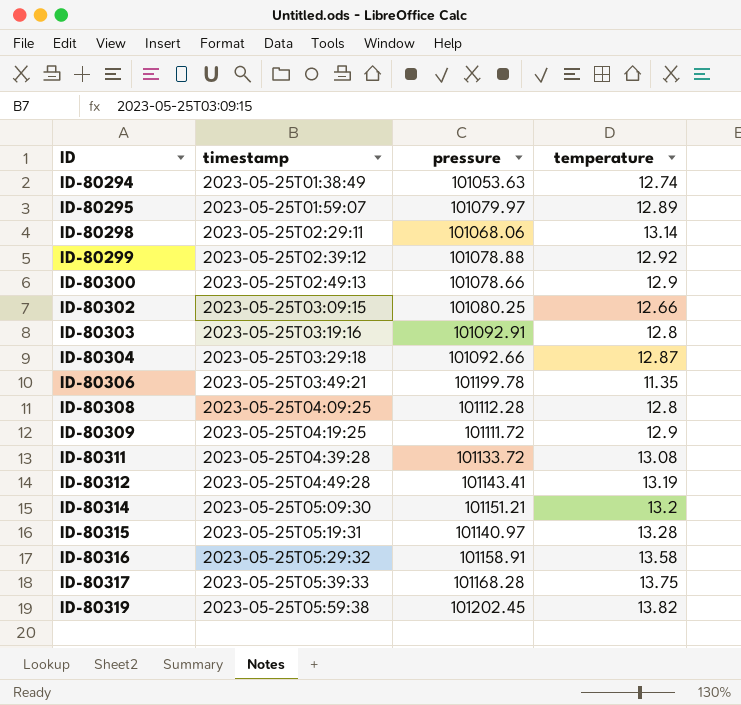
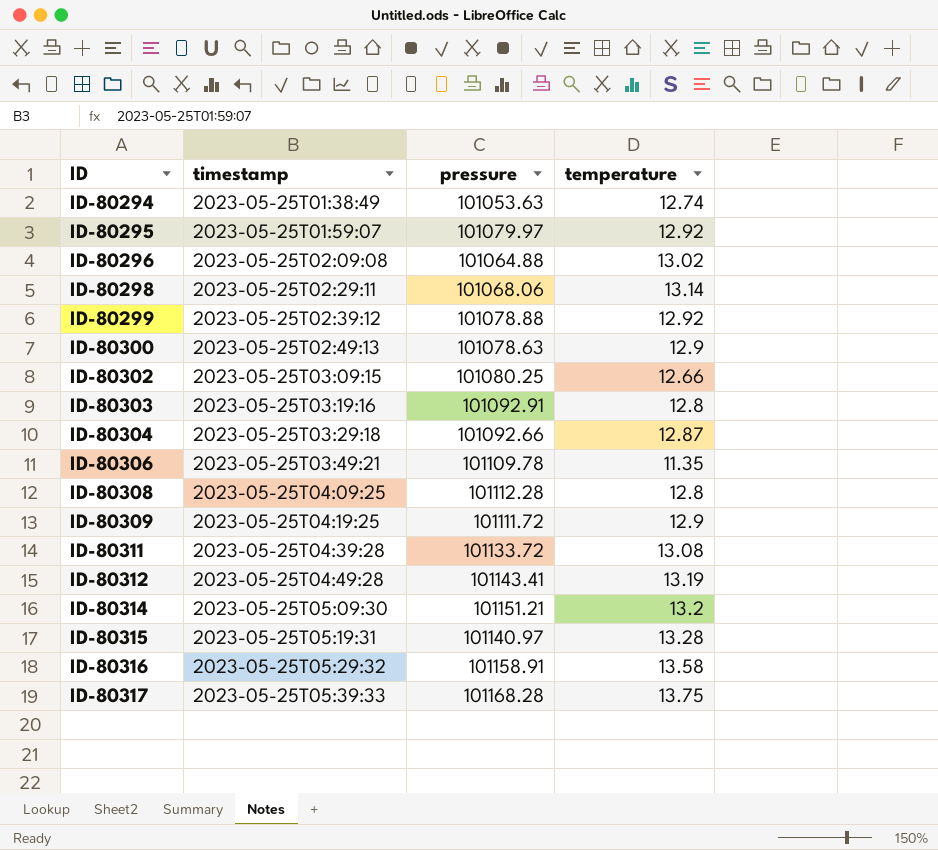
row ID-80319: 2023-05-25T05:59:38 | 101202.45 | 13.82 -> none
ID-80295 | temperature: 12.89 -> 12.92
row ID-80296: none -> 2023-05-25T02:09:08 | 101064.88 | 13.02
ID-80300 | pressure: 101078.66 -> 101078.63
ID-80306 | pressure: 101199.78 -> 101109.78

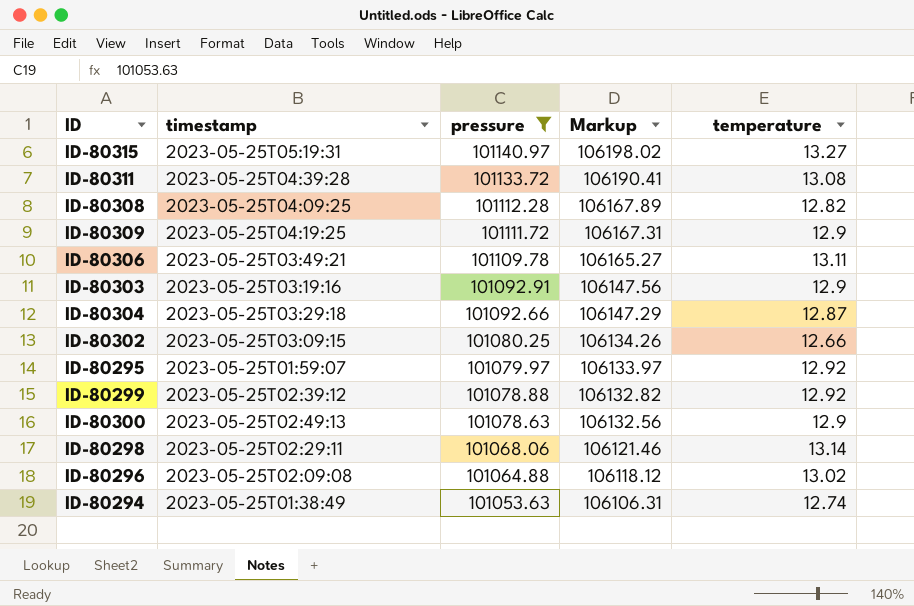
filter: none -> pressure <= 101140.97
row order: ID ascending -> pressure descending
column Markup | formula: none -> [pressure] * 1.05
ID-80315 | temperature: 13.28 -> 13.27
ID-80308 | temperature: 12.8 -> 12.82
ID-80306 | temperature: 11.35 -> 13.11
ID-80303 | temperature: 12.8 -> 12.9

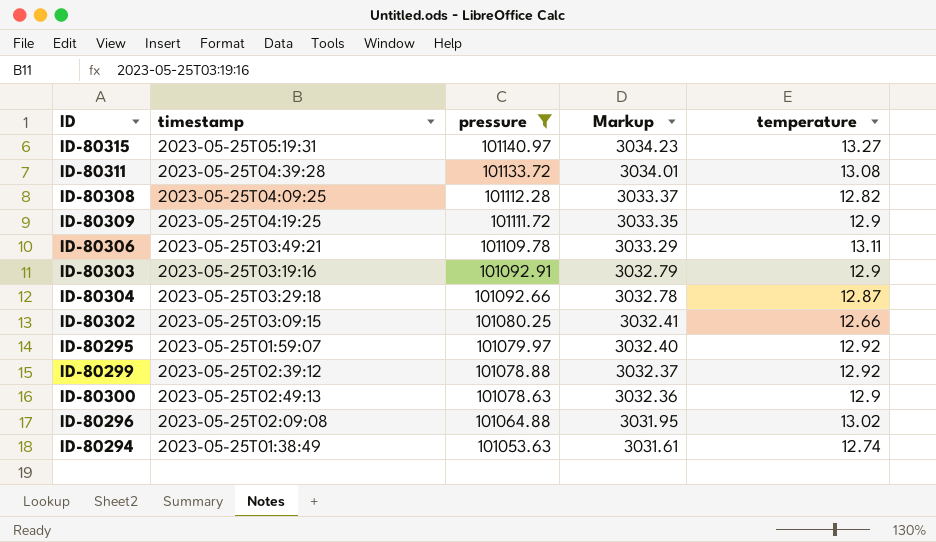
column Markup | formula: [pressure] * 1.05 -> [pressure] * 0.03
row ID-80298: 2023-05-25T02:29:11 | 101068.06 | 106121.46 | 13.14 -> none

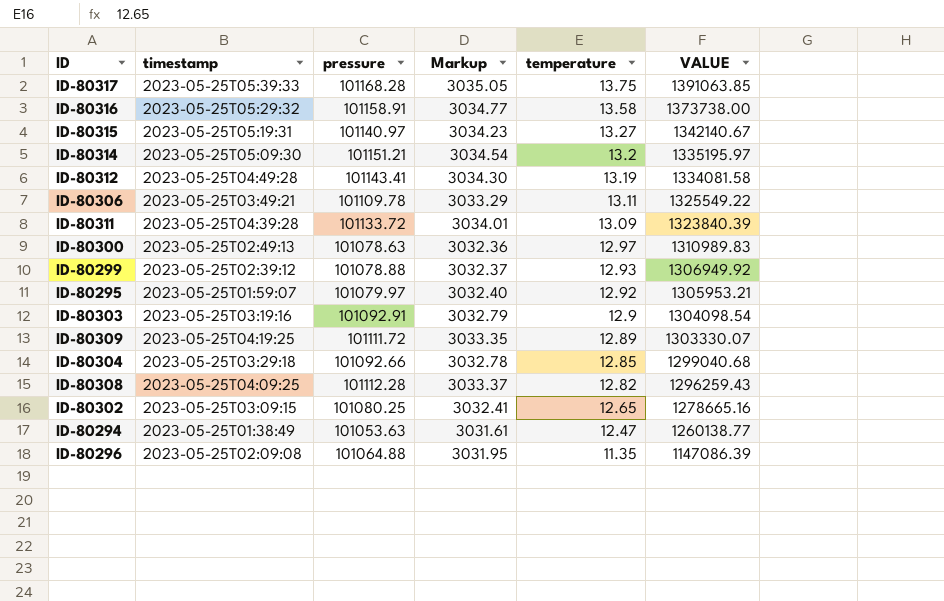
filter: pressure <= 101140.97 -> none
row order: pressure descending -> temperature descending
column VALUE | formula: none -> [pressure] * [temperature]
ID-80311 | temperature: 13.08 -> 13.09
ID-80300 | temperature: 12.9 -> 12.97
ID-80299 | temperature: 12.92 -> 12.93
ID-80309 | temperature: 12.9 -> 12.89
ID-80304 | temperature: 12.87 -> 12.85
ID-80302 | temperature: 12.66 -> 12.65
ID-80294 | temperature: 12.74 -> 12.47
ID-80296 | temperature: 13.02 -> 11.35

